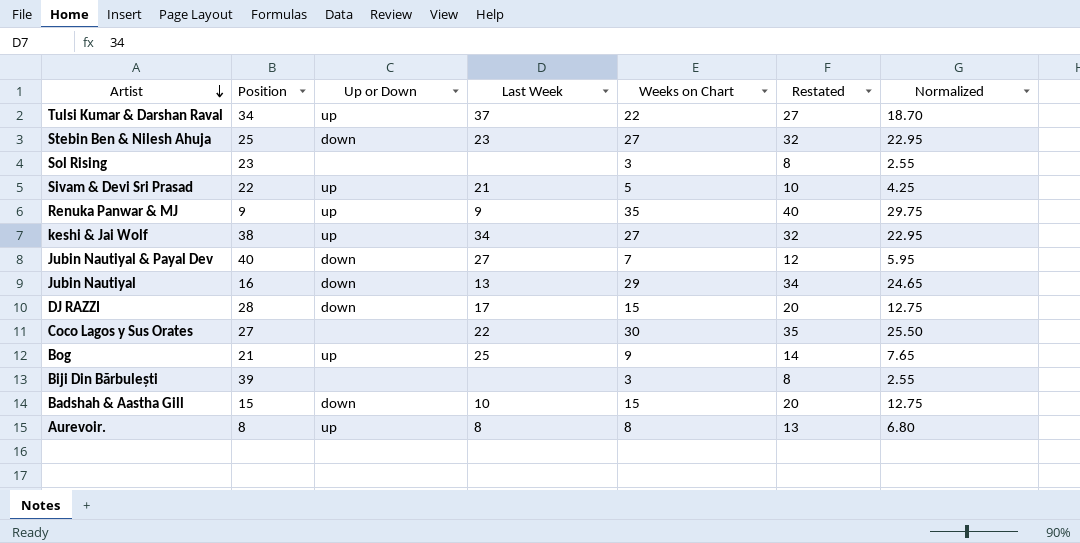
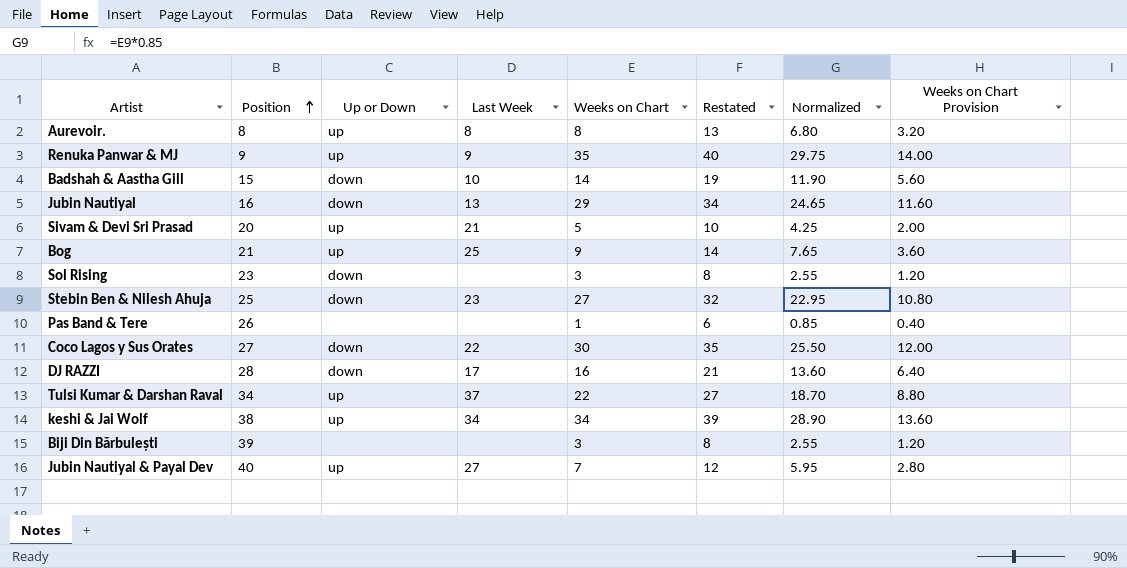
row order: Artist descending -> Position ascending
column Weeks on Chart Provision | formula: none -> [Weeks on Chart] * 0.4
Badshah & Aastha Gill | Weeks on Chart: 15 -> 14
Badshah & Aastha Gill | Restated: 20 -> 19
Badshah & Aastha Gill | Normalized: 12.75 -> 11.90
Sivam & Devi Sri Prasad | Position: 22 -> 20
Sol Rising | Up or Down: none -> down
row Pas Band & Tere: none -> 26 | none | none | 1 | 6 | 0.85 | 0.40
Coco Lagos y Sus Orates | Up or Down: none -> down
DJ RAZZI | Weeks on Chart: 15 -> 16
DJ RAZZI | Restated: 20 -> 21
DJ RAZZI | Normalized: 12.75 -> 13.60
keshi & Jai Wolf | Weeks on Chart: 27 -> 34
keshi & Jai Wolf | Restated: 32 -> 39
keshi & Jai Wolf | Normalized: 22.95 -> 28.90
Jubin Nautiyal & Payal Dev | Up or Down: down -> up

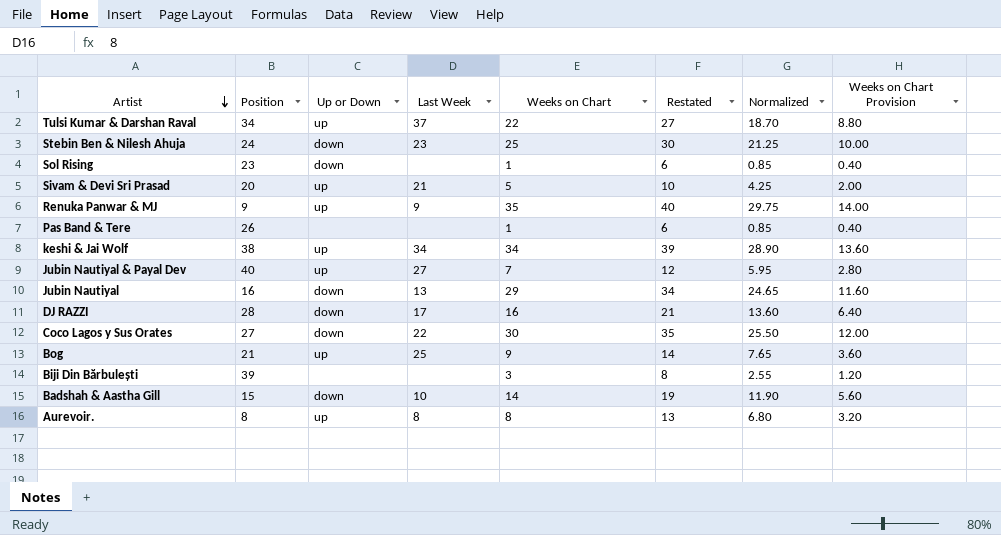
row order: Position ascending -> Artist descending
Stebin Ben & Nilesh Ahuja | Position: 25 -> 24
Stebin Ben & Nilesh Ahuja | Weeks on Chart: 27 -> 25
Stebin Ben & Nilesh Ahuja | Restated: 32 -> 30
Stebin Ben & Nilesh Ahuja | Normalized: 22.95 -> 21.25
Stebin Ben & Nilesh Ahuja | Weeks on Chart Provision: 10.80 -> 10.00
Sol Rising | Weeks on Chart: 3 -> 1
Sol Rising | Restated: 8 -> 6
Sol Rising | Normalized: 2.55 -> 0.85
Sol Rising | Weeks on Chart Provision: 1.20 -> 0.40

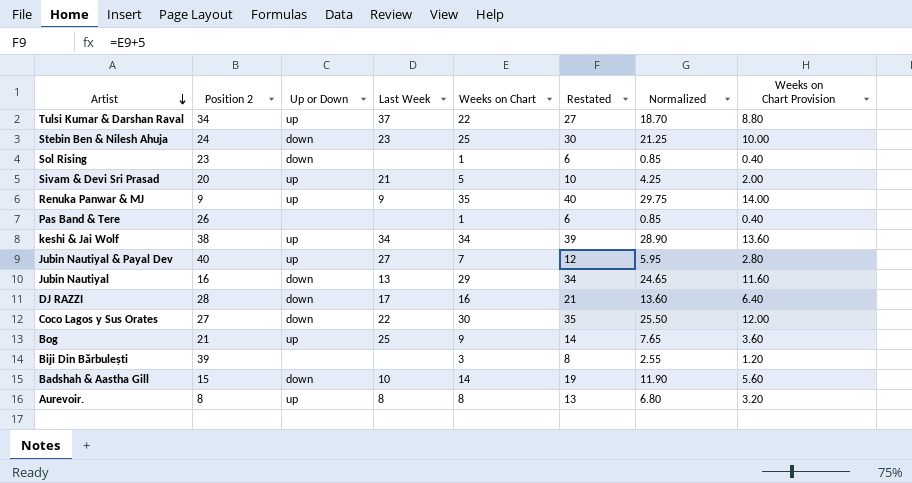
column name: Position -> Position 2

